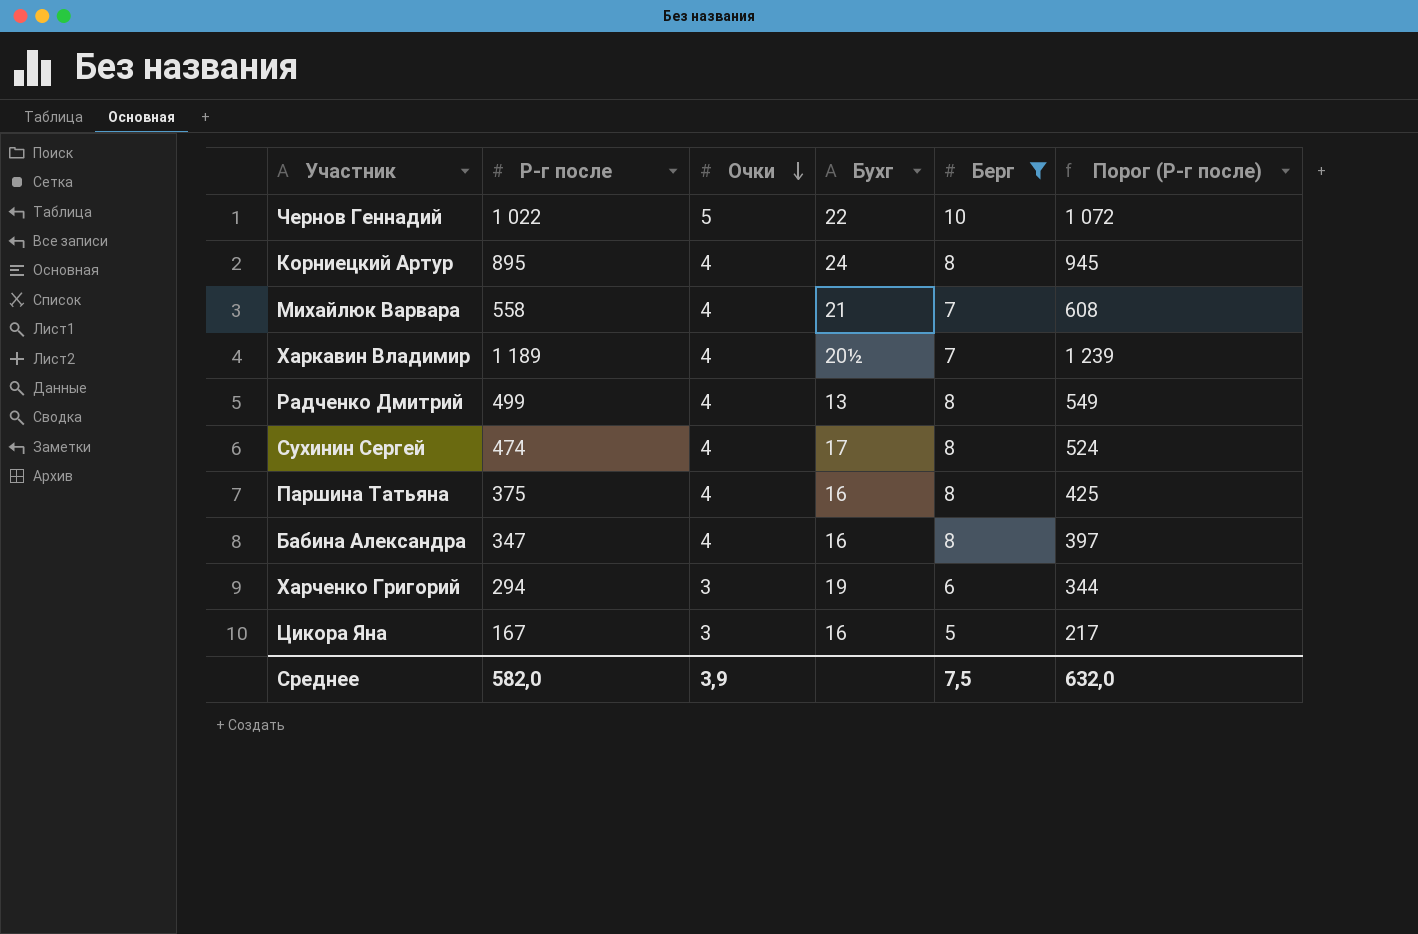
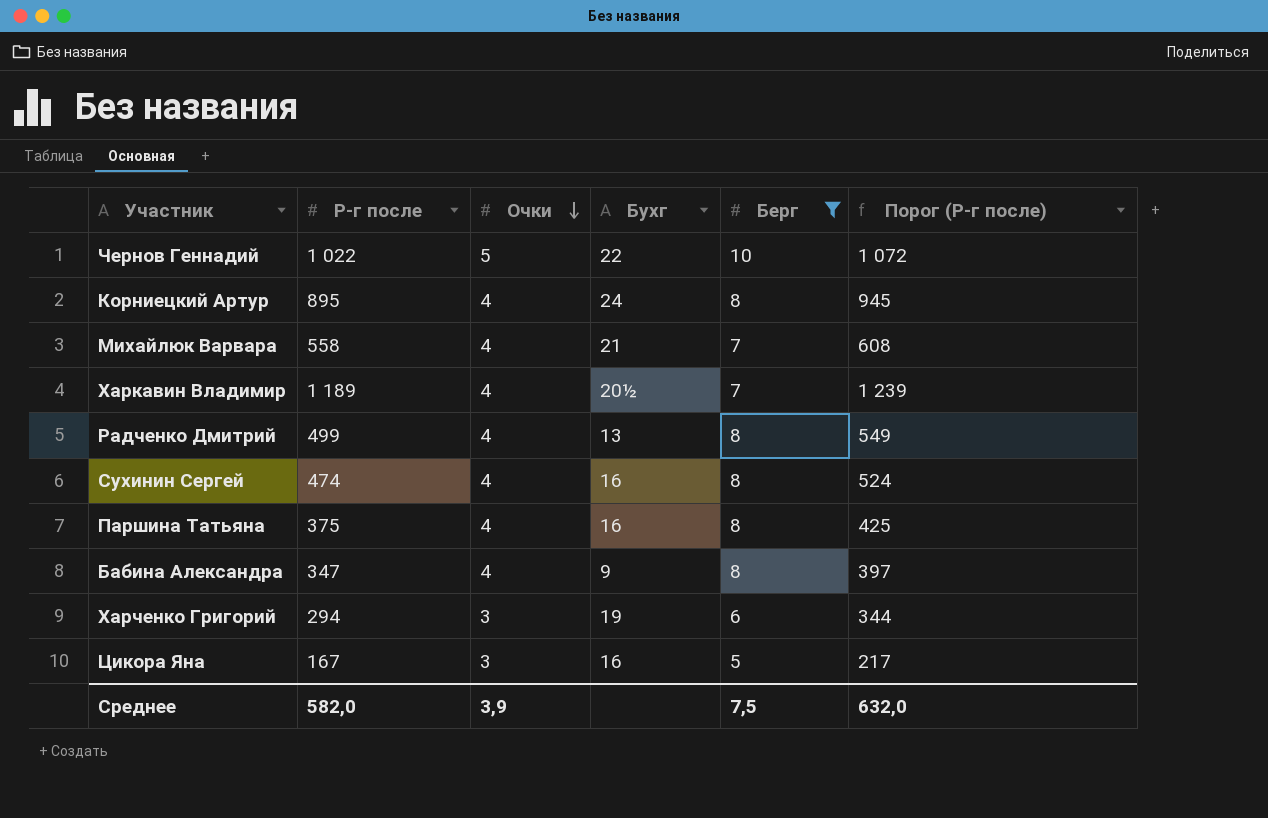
Сухинин Сергей | Бухг: 17 -> 16
Бабина Александра | Бухг: 16 -> 9

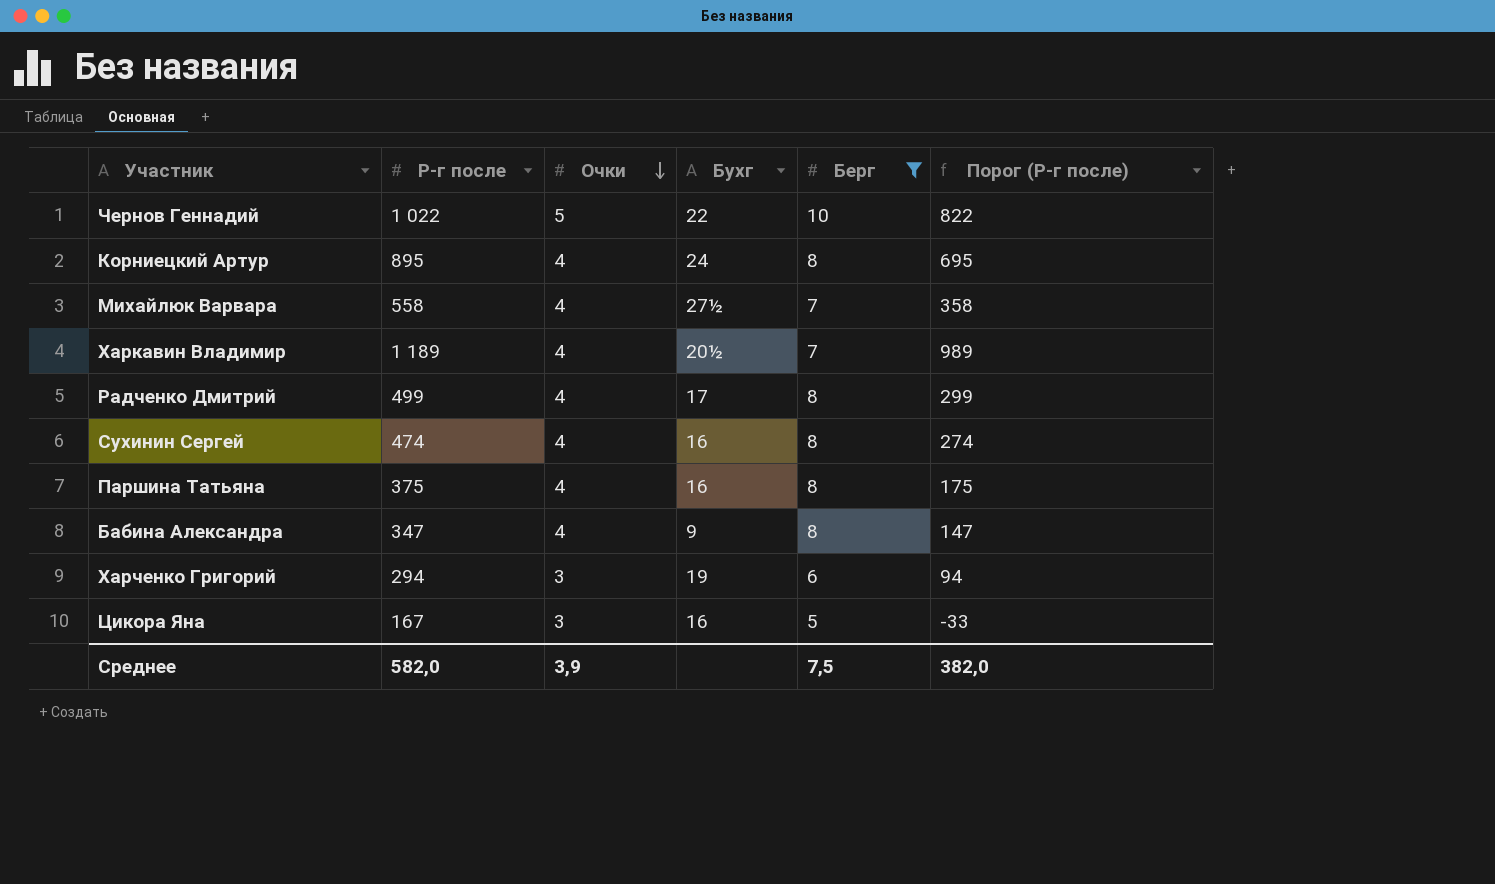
column Порог (Р-г после) | formula: [Р-г после] + 50 -> [Р-г после] - 200
Михайлюк Варвара | Бухг: 21 -> 27½
Радченко Дмитрий | Бухг: 13 -> 17
Среднее | Порог (Р-г после): 632,0 -> 382,0

